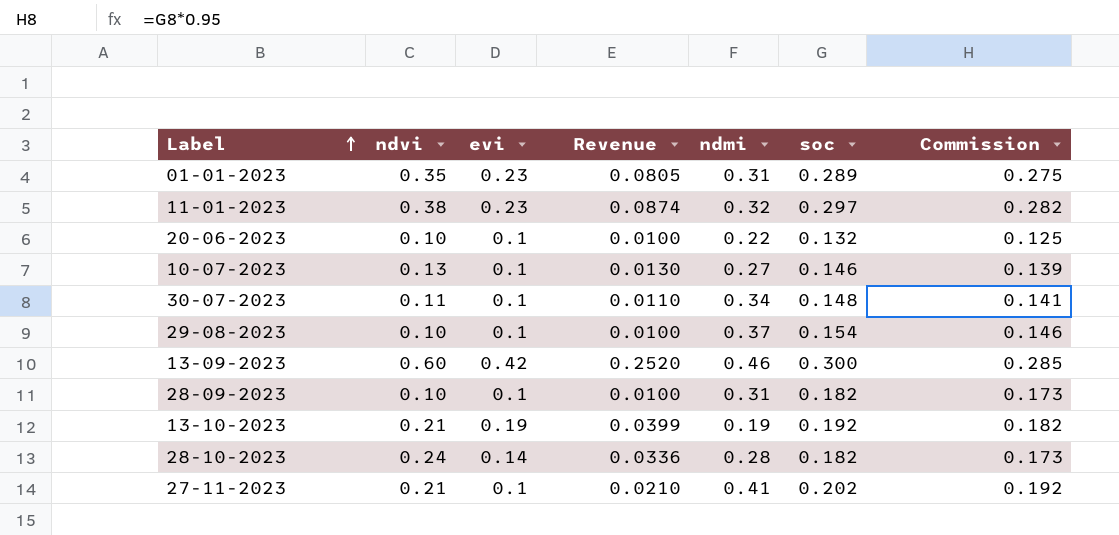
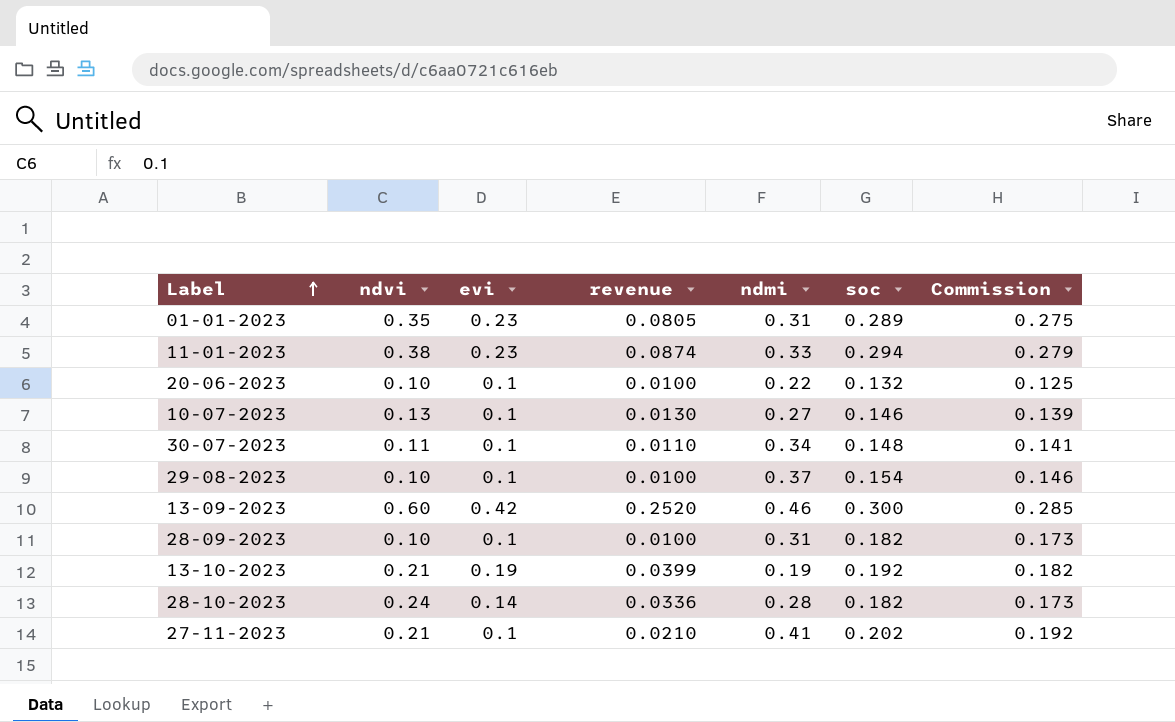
column name: Revenue -> revenue
11-01-2023 | ndmi: 0.32 -> 0.33
11-01-2023 | soc: 0.297 -> 0.294
11-01-2023 | Commission: 0.282 -> 0.279

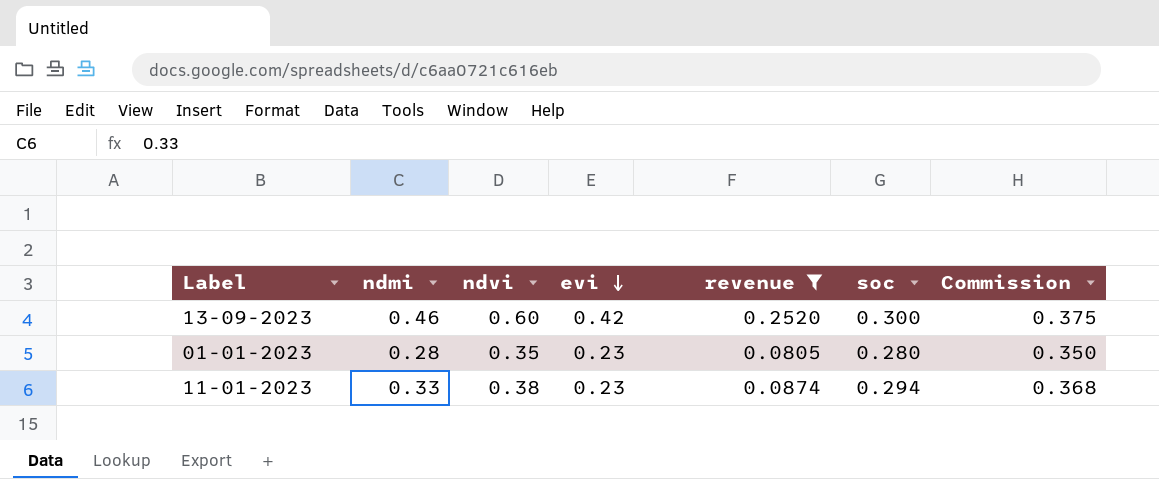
filter: none -> revenue >= 0.0805
row order: Label ascending -> evi descending
column ndmi | position: 5 -> 2
column Commission | formula: [soc] * 0.95 -> [soc] * 1.25
01-01-2023 | ndmi: 0.31 -> 0.28
01-01-2023 | soc: 0.289 -> 0.280

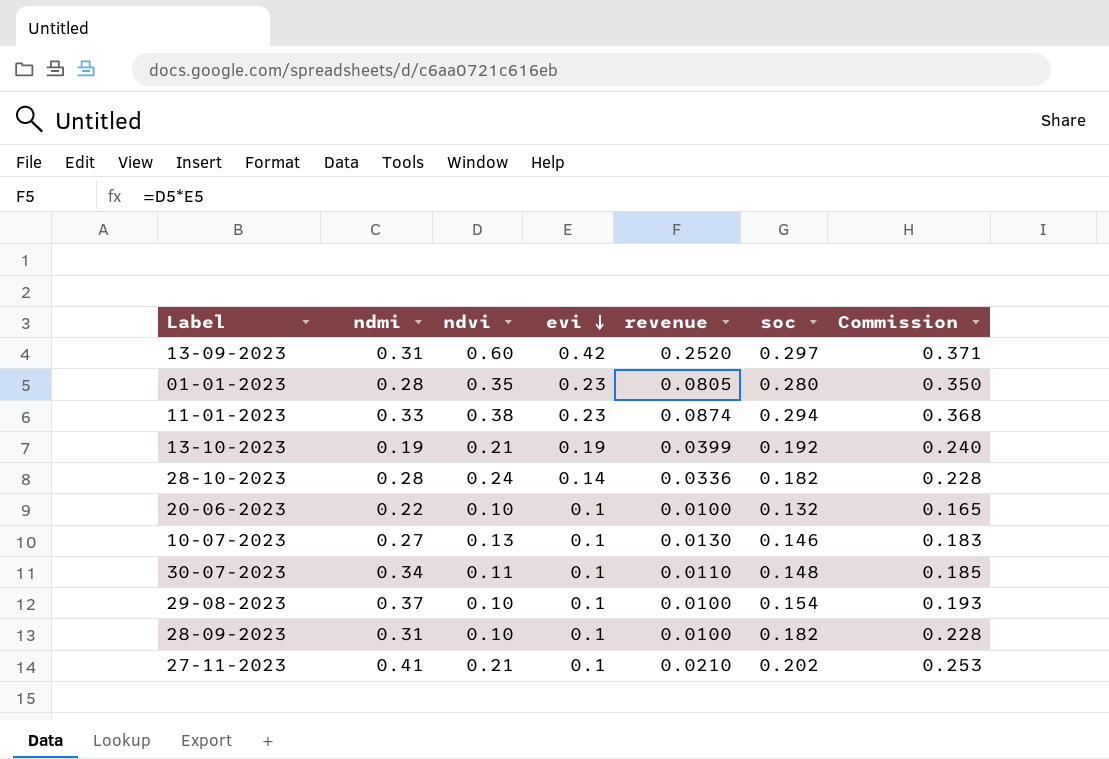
filter: revenue >= 0.0805 -> none
13-09-2023 | ndmi: 0.46 -> 0.31
13-09-2023 | soc: 0.300 -> 0.297
13-09-2023 | Commission: 0.375 -> 0.371

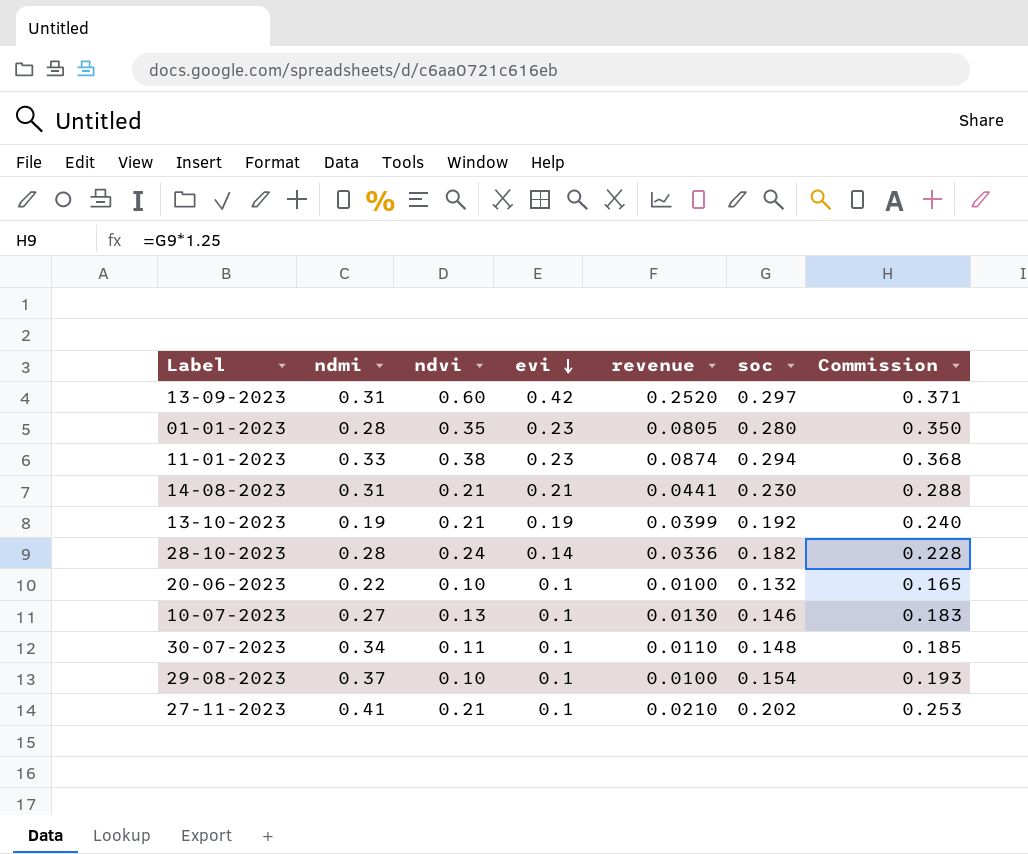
row 28-09-2023: 0.31 | 0.10 | 0.1 | 0.0100 | 0.182 | 0.228 -> none
row 14-08-2023: none -> 0.31 | 0.21 | 0.21 | 0.0441 | 0.230 | 0.288

